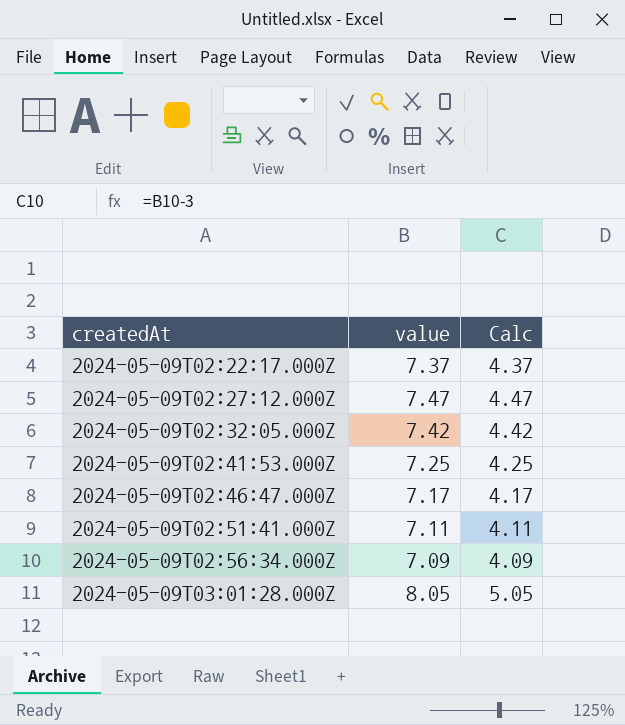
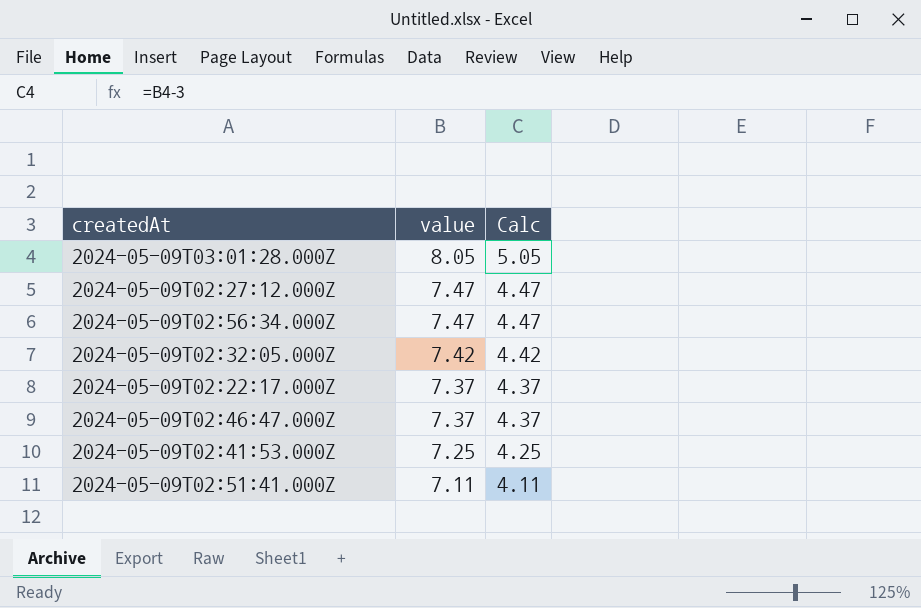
row order: createdAt ascending -> value descending
2024-05-09T02:56:34.000Z | value: 7.09 -> 7.47
2024-05-09T02:56:34.000Z | Calc: 4.09 -> 4.47
2024-05-09T02:46:47.000Z | value: 7.17 -> 7.37
2024-05-09T02:46:47.000Z | Calc: 4.17 -> 4.37

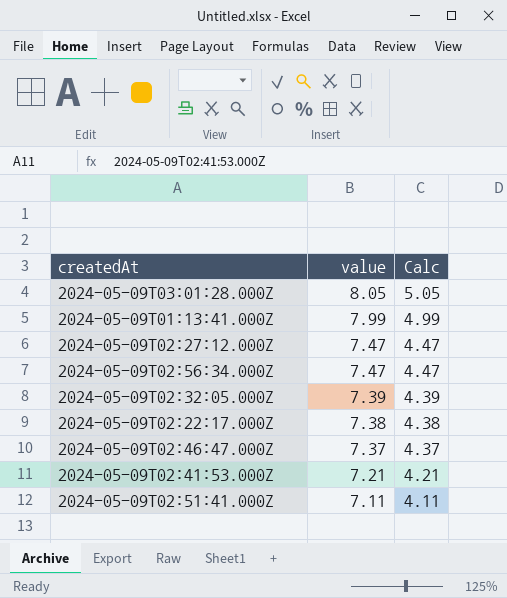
row 2024-05-09T01:13:41.000Z: none -> 7.99 | 4.99
2024-05-09T02:32:05.000Z | value: 7.42 -> 7.39
2024-05-09T02:32:05.000Z | Calc: 4.42 -> 4.39
2024-05-09T02:22:17.000Z | value: 7.37 -> 7.38
2024-05-09T02:22:17.000Z | Calc: 4.37 -> 4.38
2024-05-09T02:41:53.000Z | value: 7.25 -> 7.21
2024-05-09T02:41:53.000Z | Calc: 4.25 -> 4.21

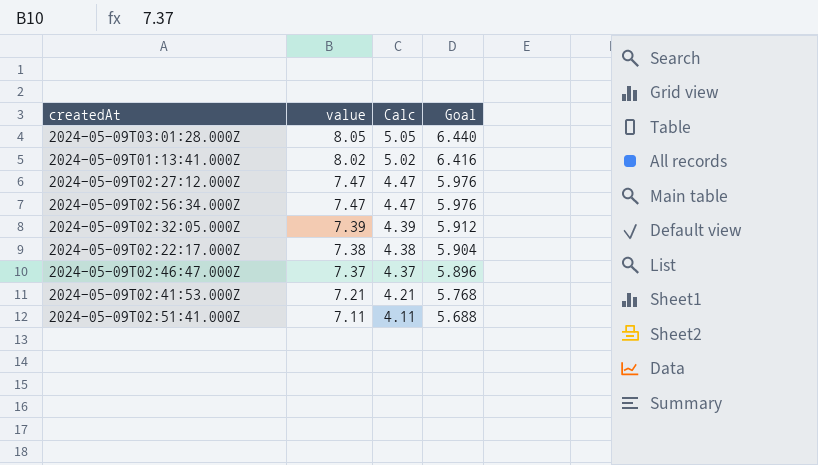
column Goal | formula: none -> [value] * 0.8
2024-05-09T01:13:41.000Z | value: 7.99 -> 8.02
2024-05-09T01:13:41.000Z | Calc: 4.99 -> 5.02

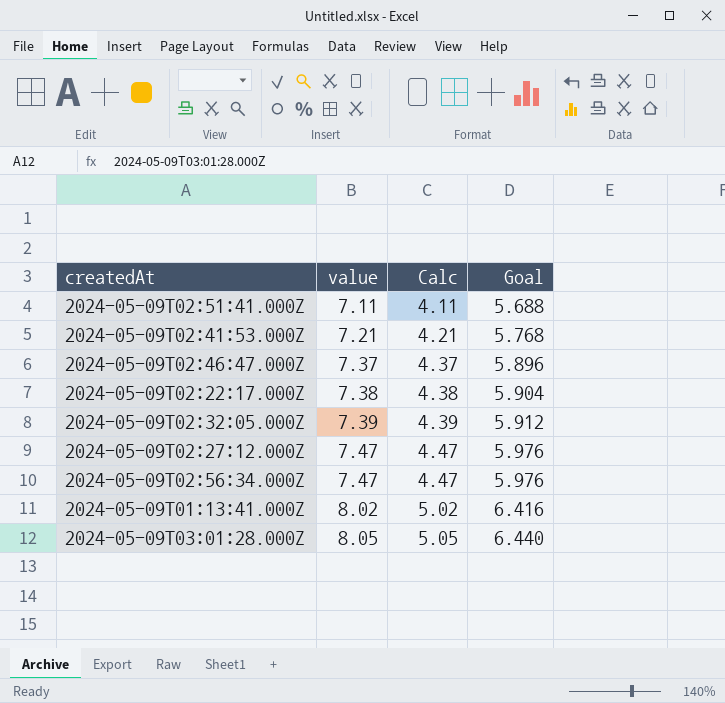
row order: value descending -> value ascending

